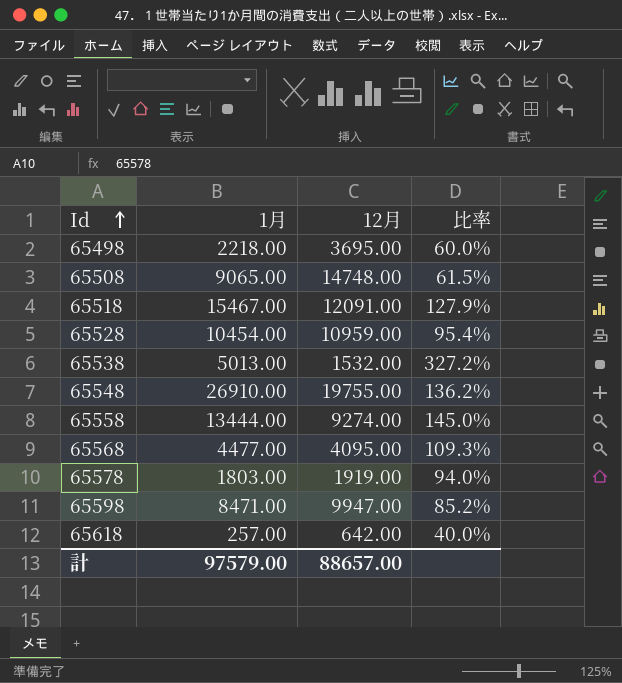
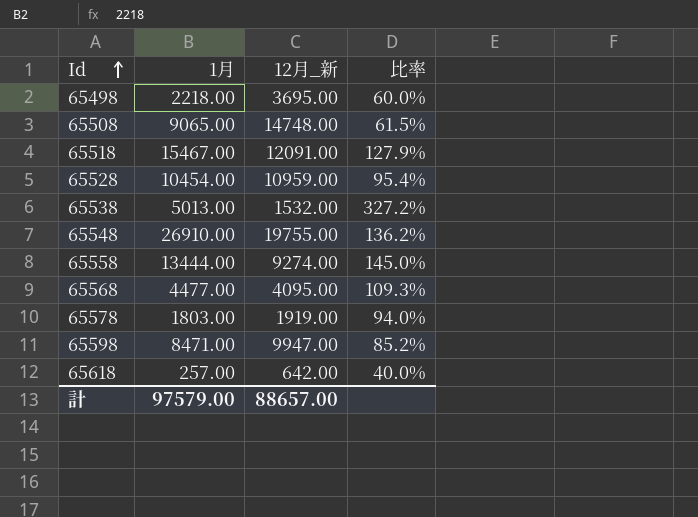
column name: 12月 -> 12月_新

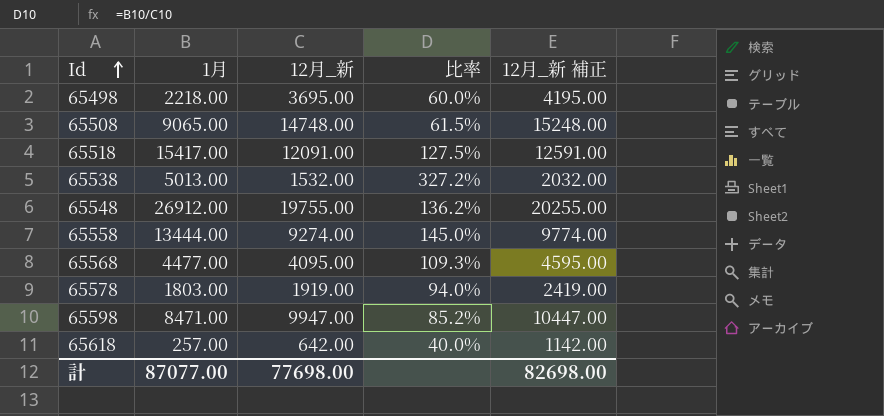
column 12月_新 補正 | formula: none -> [12月_新] + 500
row 65528: 10454.00 | 10959.00 | 95.4% -> none
65518 | 1月: 15467.00 -> 15417.00
65518 | 比率: 127.9% -> 127.5%
65548 | 1月: 26910.00 -> 26912.00
計 | 1月: 97579.00 -> 87077.00
計 | 12月_新: 88657.00 -> 77698.00

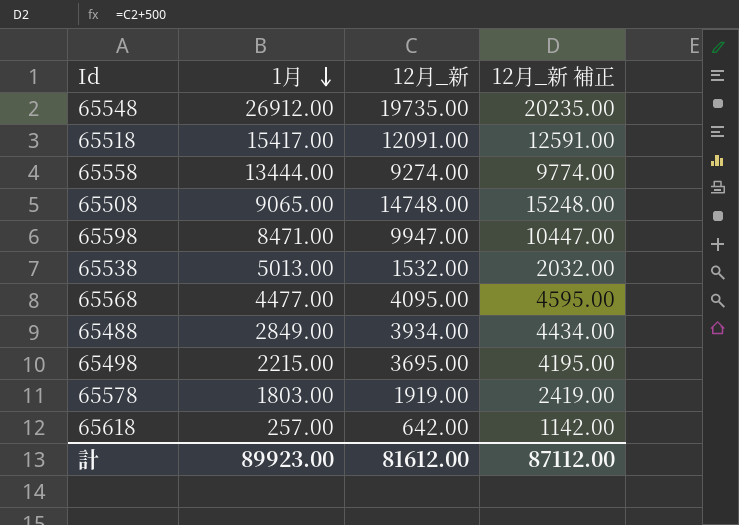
row order: Id ascending -> 1月 descending
column 比率 | formula: [1月] / [12月_新] -> none
65548 | 12月_新: 19755.00 -> 19735.00
65548 | 12月_新 補正: 20255.00 -> 20235.00
row 65488: none -> 2849.00 | 3934.00 | 4434.00
65498 | 1月: 2218.00 -> 2215.00
計 | 1月: 87077.00 -> 89923.00
計 | 12月_新: 77698.00 -> 81612.00
計 | 12月_新 補正: 82698.00 -> 87112.00

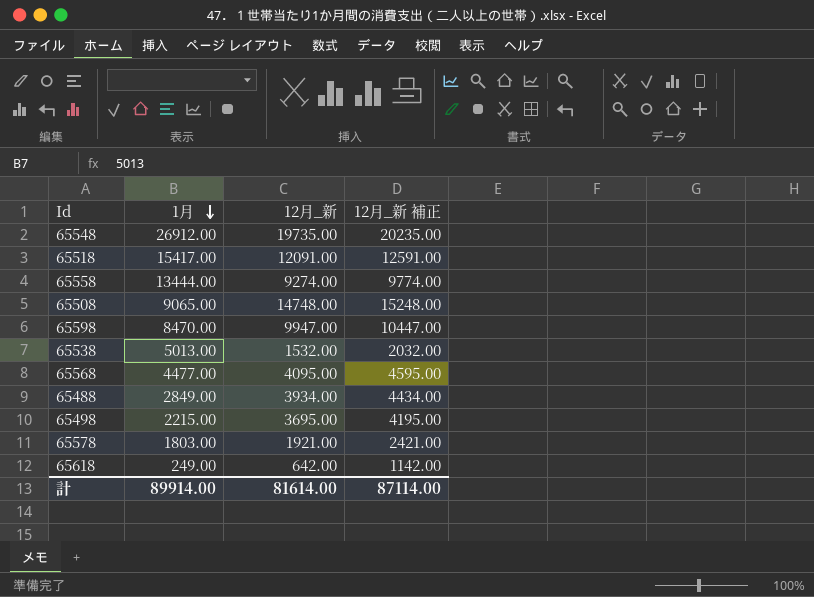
65598 | 1月: 8471.00 -> 8470.00
65578 | 12月_新: 1919.00 -> 1921.00
65578 | 12月_新 補正: 2419.00 -> 2421.00
65618 | 1月: 257.00 -> 249.00
計 | 1月: 89923.00 -> 89914.00
計 | 12月_新: 81612.00 -> 81614.00
計 | 12月_新 補正: 87112.00 -> 87114.00

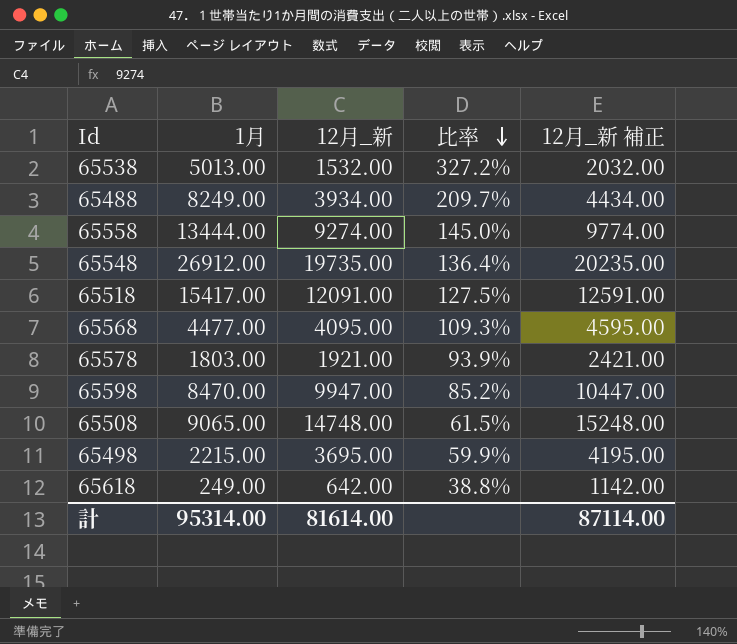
row order: 1月 descending -> 比率 descending
column 比率 | formula: none -> [1月] / [12月_新]
65488 | 1月: 2849.00 -> 8249.00
計 | 1月: 89914.00 -> 95314.00

